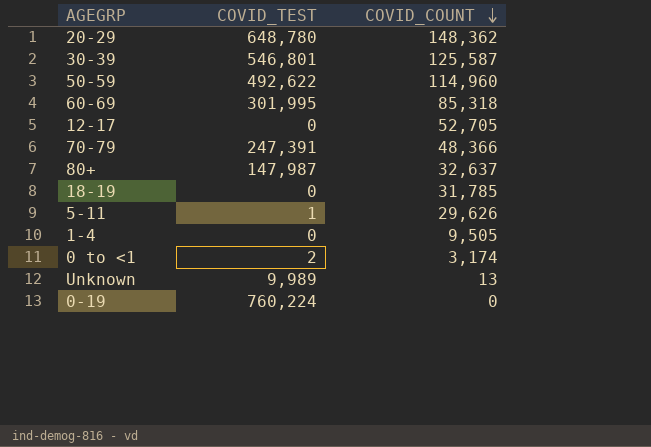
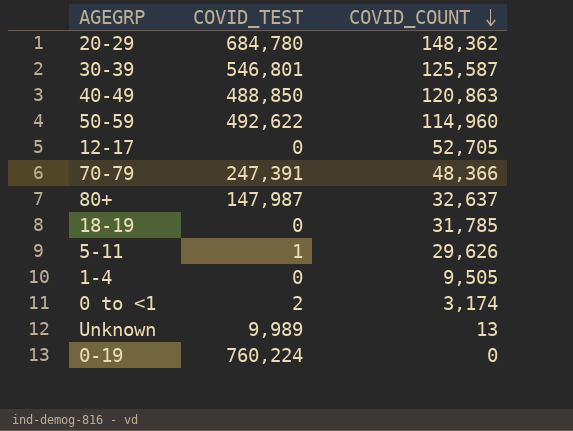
row 60-69: 301,995 | 85,318 -> none
20-29 | COVID_TEST: 648,780 -> 684,780
row 40-49: none -> 488,850 | 120,863

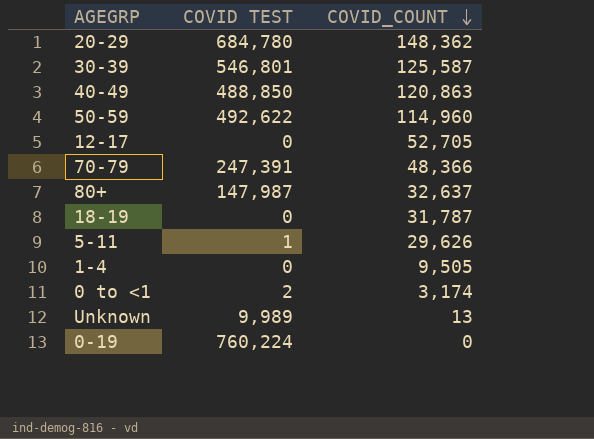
column name: COVID_TEST -> COVID TEST
18-19 | COVID_COUNT: 31,785 -> 31,787

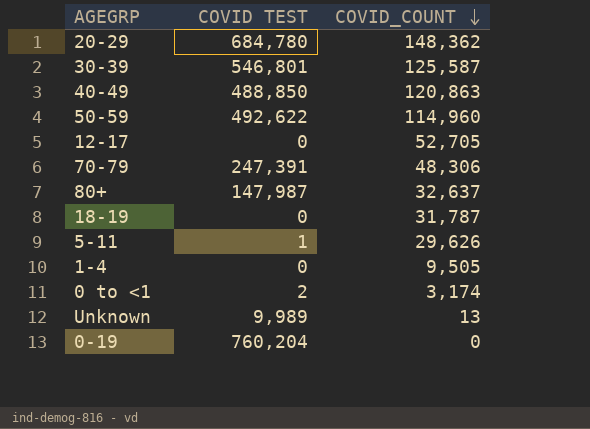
70-79 | COVID_COUNT: 48,366 -> 48,306
0-19 | COVID TEST: 760,224 -> 760,204

